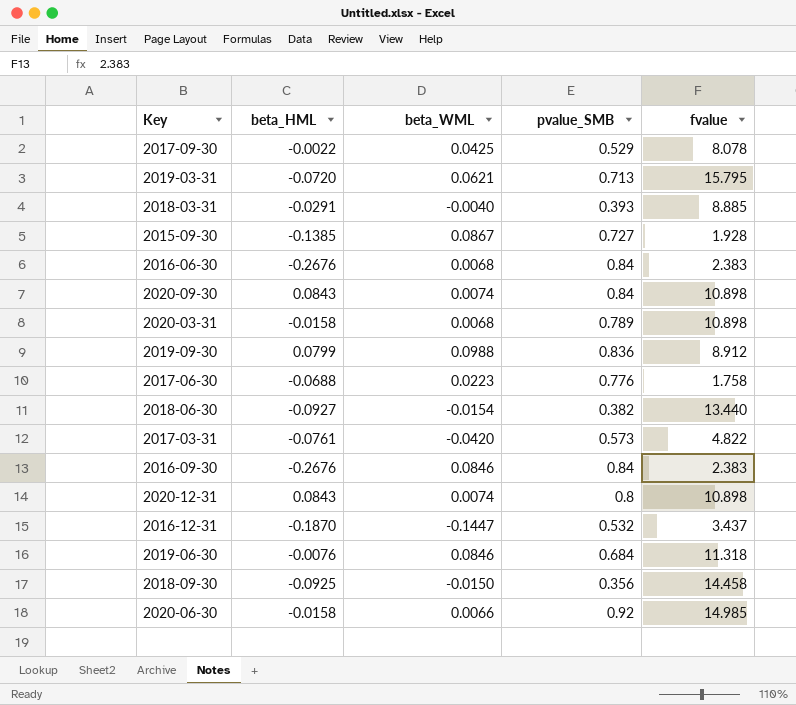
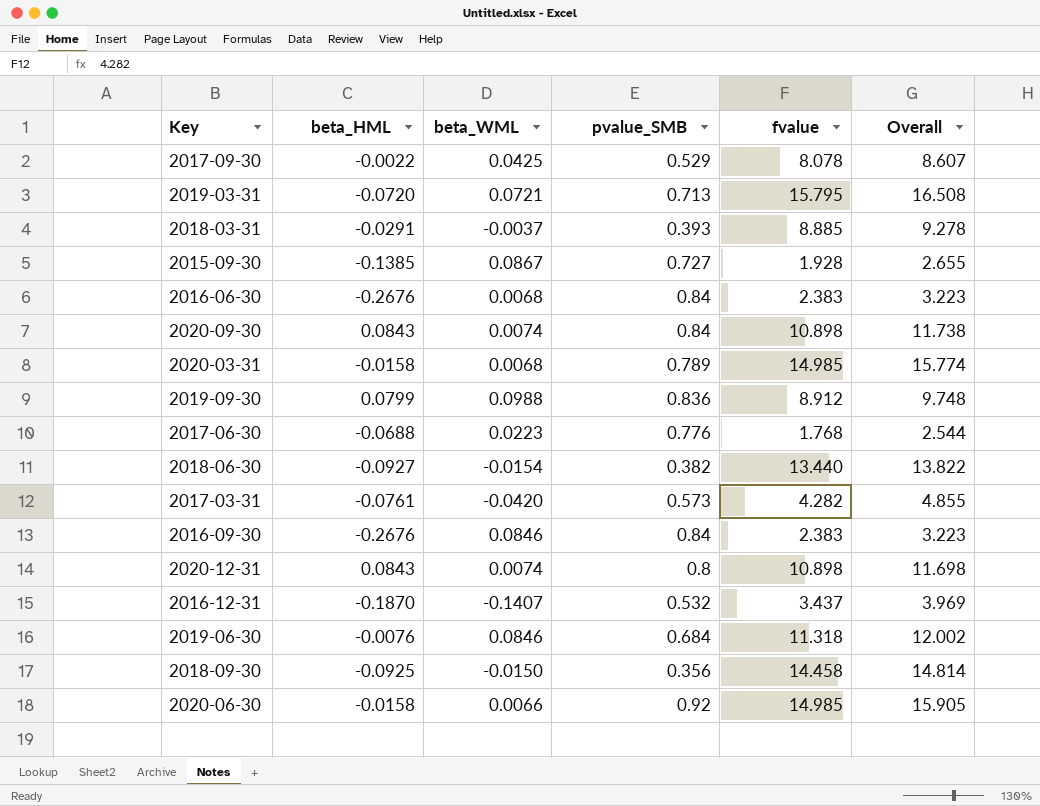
column Overall | formula: none -> [pvalue_SMB] + [fvalue]
2019-03-31 | beta_WML: 0.0621 -> 0.0721
2018-03-31 | beta_WML: -0.0040 -> -0.0037
2020-03-31 | fvalue: 10.898 -> 14.985
2017-06-30 | fvalue: 1.758 -> 1.768
2017-03-31 | fvalue: 4.822 -> 4.282
2016-12-31 | beta_WML: -0.1447 -> -0.1407

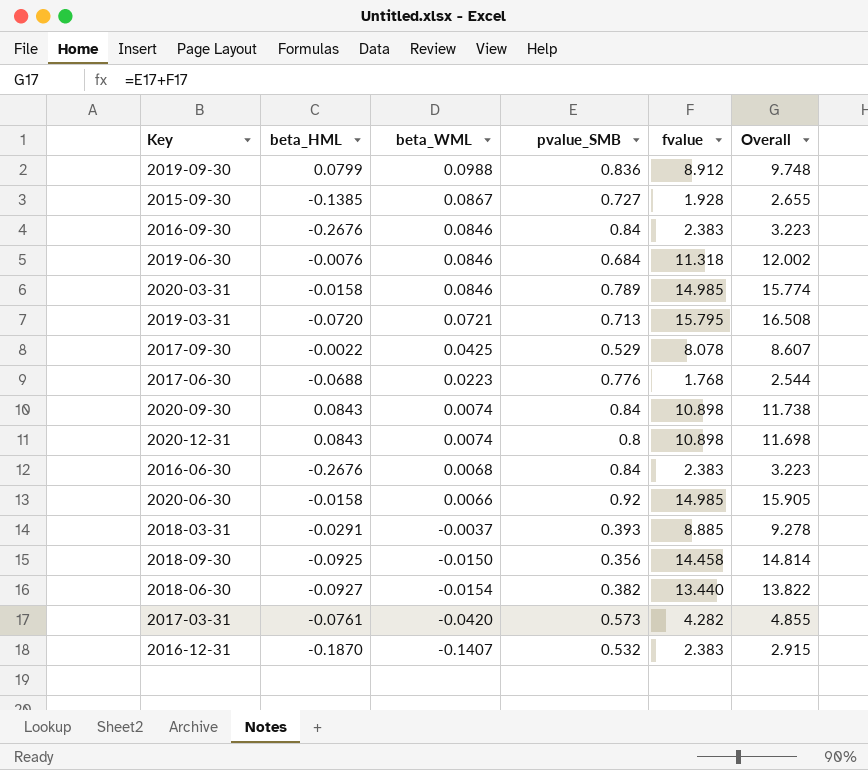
row order: none -> beta_WML descending
2020-03-31 | beta_WML: 0.0068 -> 0.0846
2016-12-31 | fvalue: 3.437 -> 2.383
2016-12-31 | Overall: 3.969 -> 2.915

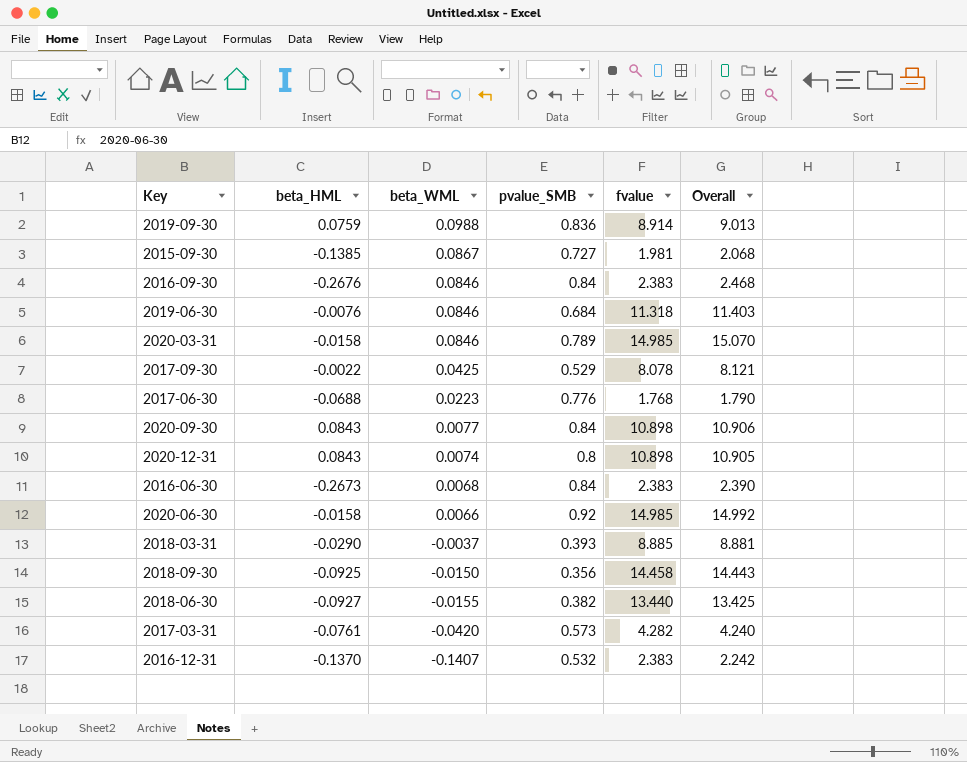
column Overall | formula: [pvalue_SMB] + [fvalue] -> [beta_WML] + [fvalue]
row 2019-03-31: -0.0720 | 0.0721 | 0.713 | 15.795 | 16.508 -> none
2019-09-30 | beta_HML: 0.0799 -> 0.0759
2019-09-30 | fvalue: 8.912 -> 8.914
2015-09-30 | fvalue: 1.928 -> 1.981
2020-09-30 | beta_WML: 0.0074 -> 0.0077
2016-06-30 | beta_HML: -0.2676 -> -0.2673
2018-03-31 | beta_HML: -0.0291 -> -0.0290
2018-06-30 | beta_WML: -0.0154 -> -0.0155
2016-12-31 | beta_HML: -0.1870 -> -0.1370

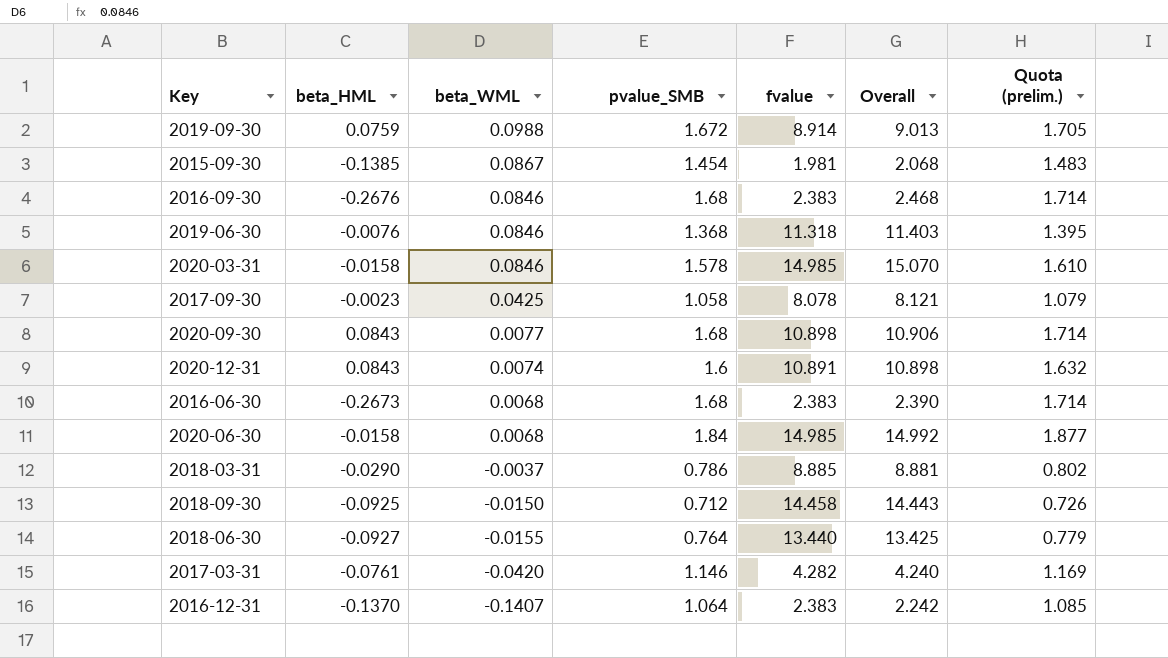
column Quota (prelim.) | formula: none -> [pvalue_SMB] * 1.02
row 2017-06-30: -0.0688 | 0.0223 | 0.776 | 1.768 | 1.790 -> none
2019-09-30 | pvalue_SMB: 0.836 -> 1.672
2015-09-30 | pvalue_SMB: 0.727 -> 1.454
2016-09-30 | pvalue_SMB: 0.84 -> 1.68
2019-06-30 | pvalue_SMB: 0.684 -> 1.368
2020-03-31 | pvalue_SMB: 0.789 -> 1.578
2017-09-30 | beta_HML: -0.0022 -> -0.0023
2017-09-30 | pvalue_SMB: 0.529 -> 1.058
2020-09-30 | pvalue_SMB: 0.84 -> 1.68
2020-12-31 | pvalue_SMB: 0.8 -> 1.6
2020-12-31 | fvalue: 10.898 -> 10.891
2020-12-31 | Overall: 10.905 -> 10.898
2016-06-30 | pvalue_SMB: 0.84 -> 1.68
2020-06-30 | beta_WML: 0.0066 -> 0.0068
2020-06-30 | pvalue_SMB: 0.92 -> 1.84
2018-03-31 | pvalue_SMB: 0.393 -> 0.786
2018-09-30 | pvalue_SMB: 0.356 -> 0.712
2018-06-30 | pvalue_SMB: 0.382 -> 0.764
2017-03-31 | pvalue_SMB: 0.573 -> 1.146
2016-12-31 | pvalue_SMB: 0.532 -> 1.064

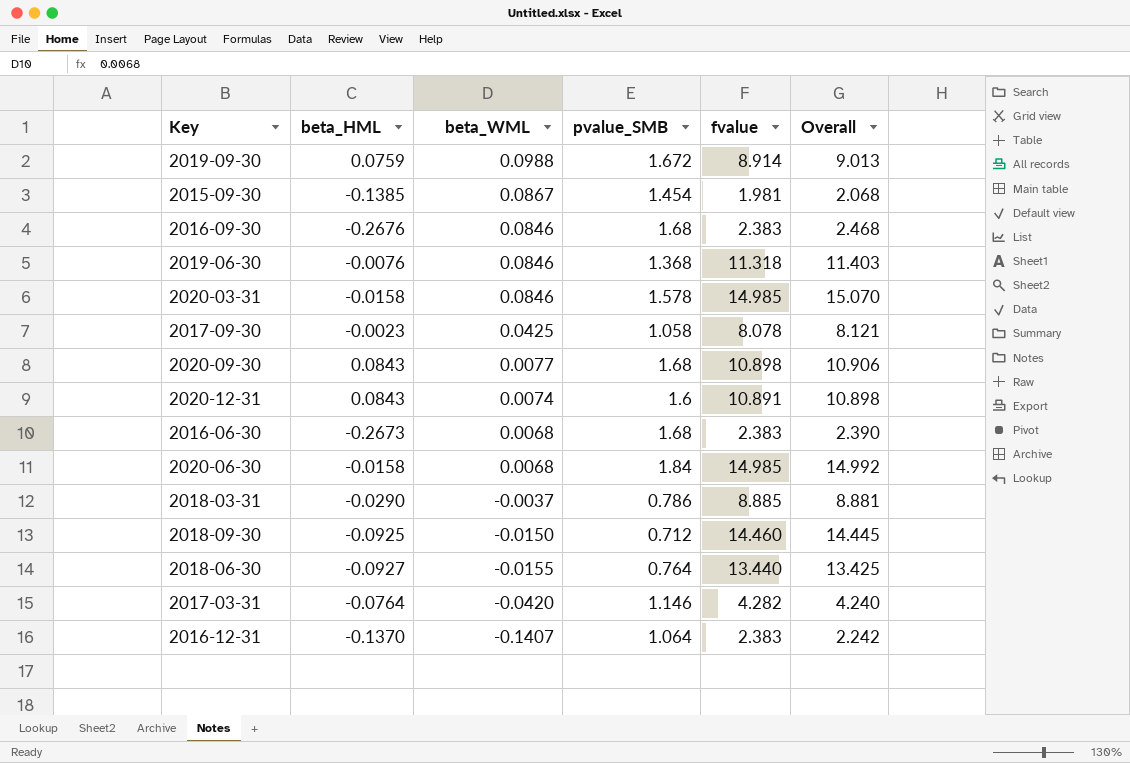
column Quota (prelim.) | formula: [pvalue_SMB] * 1.02 -> none
2018-09-30 | fvalue: 14.458 -> 14.460
2018-09-30 | Overall: 14.443 -> 14.445
2017-03-31 | beta_HML: -0.0761 -> -0.0764

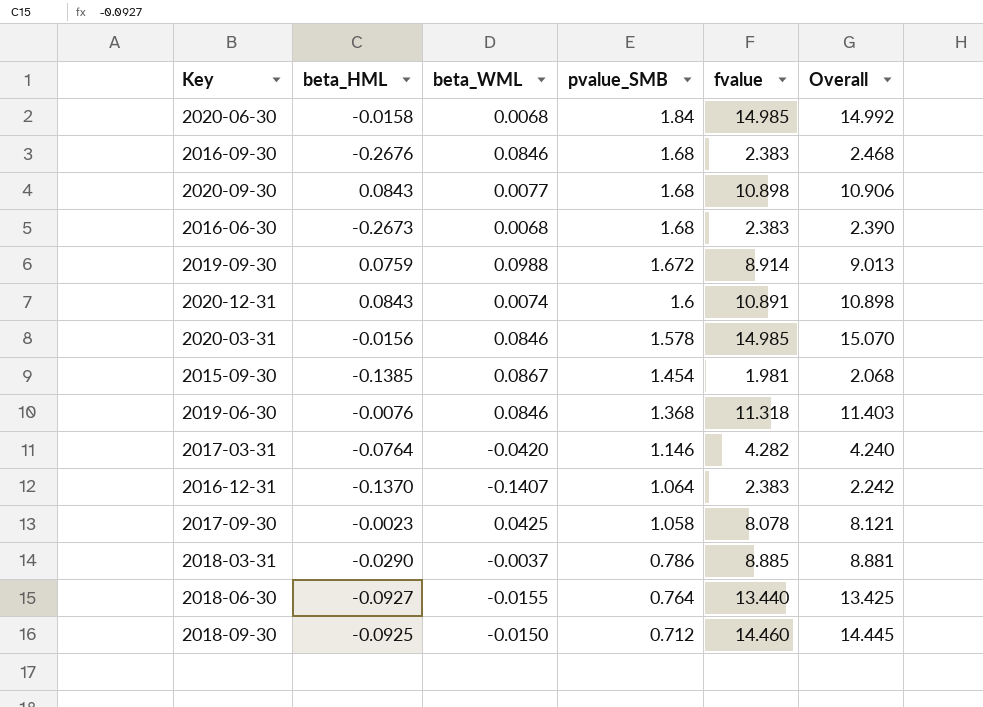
row order: beta_WML descending -> pvalue_SMB descending
2020-03-31 | beta_HML: -0.0158 -> -0.0156

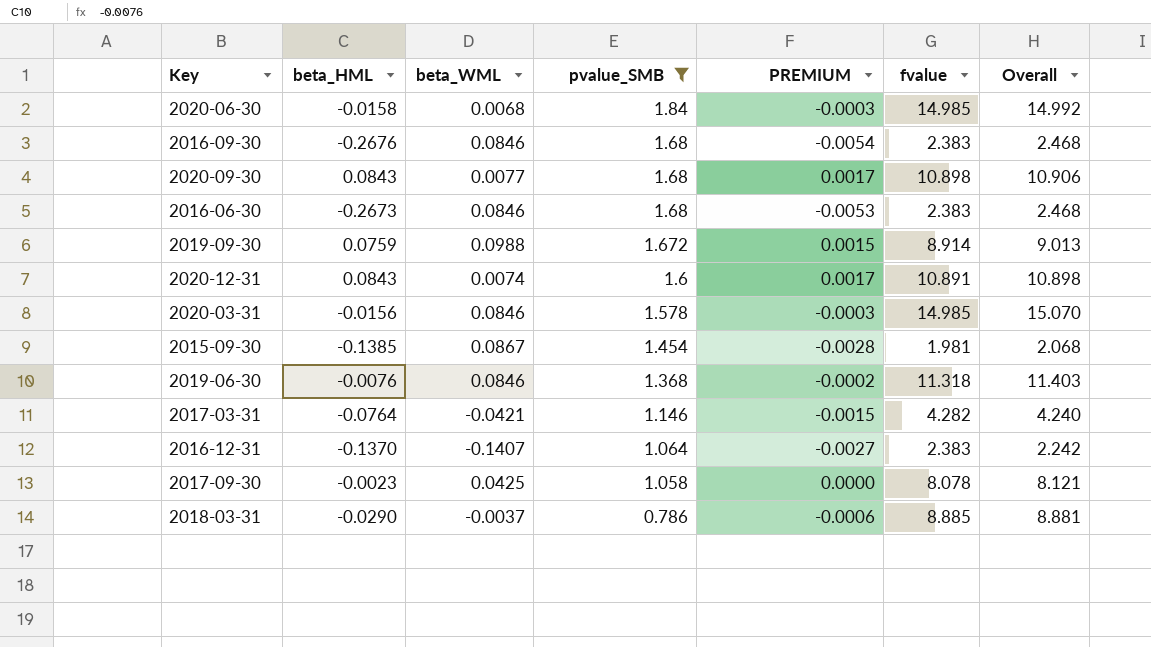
filter: none -> pvalue_SMB >= 0.786
column PREMIUM | formula: none -> [beta_HML] * 0.02
2016-06-30 | beta_WML: 0.0068 -> 0.0846
2016-06-30 | Overall: 2.390 -> 2.468
2017-03-31 | beta_WML: -0.0420 -> -0.0421

